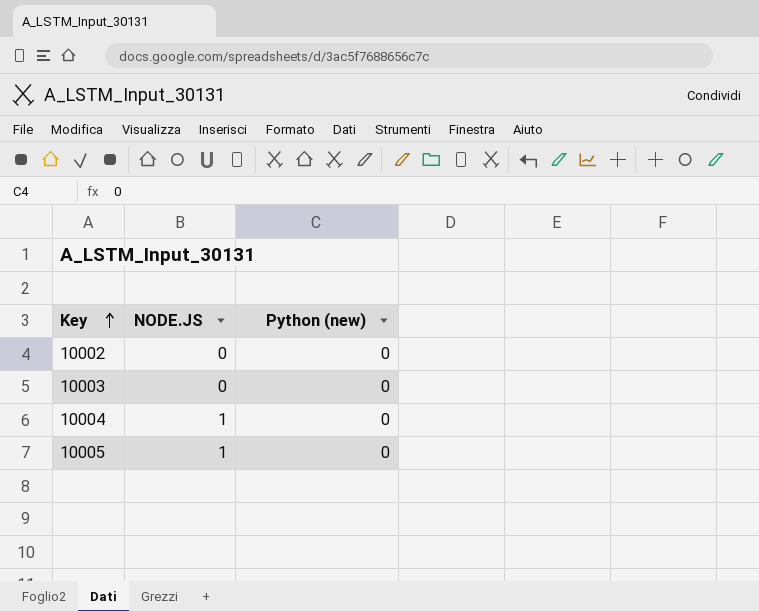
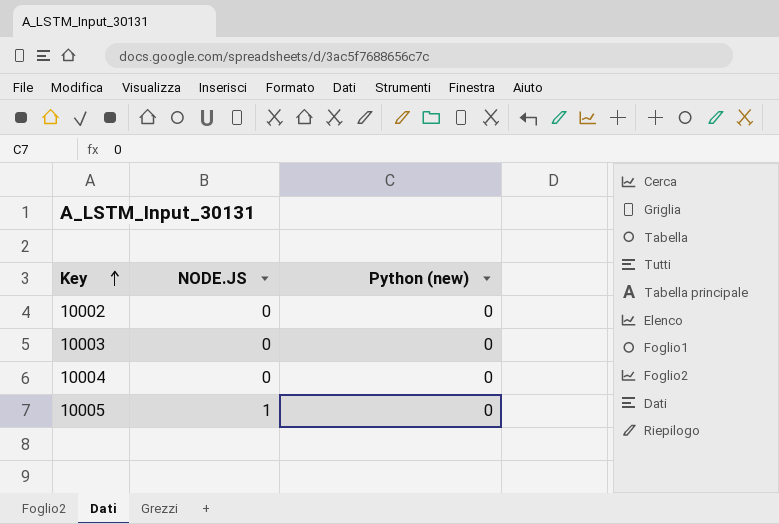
10004 | NODE.JS: 1 -> 0

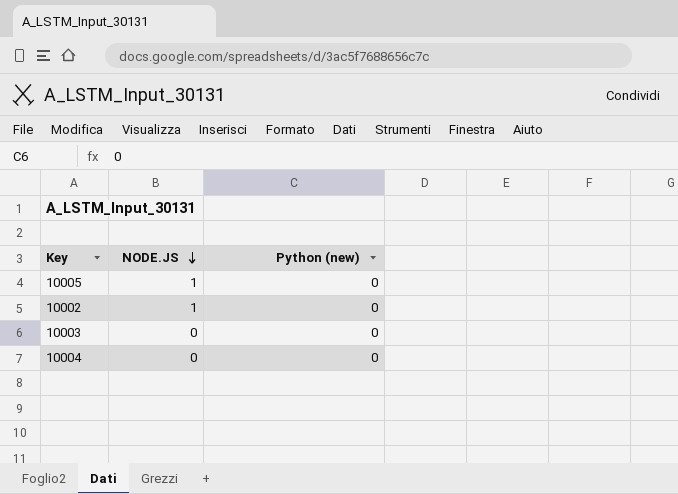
row order: Key ascending -> NODE.JS descending
10002 | NODE.JS: 0 -> 1

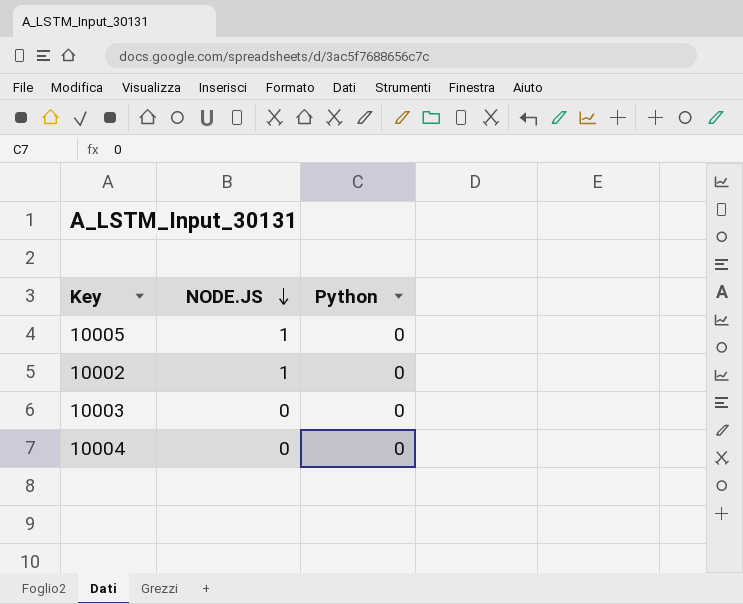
column name: Python (new) -> Python

